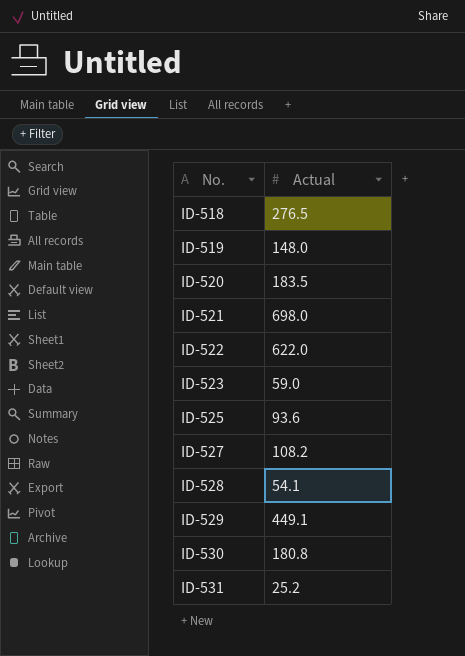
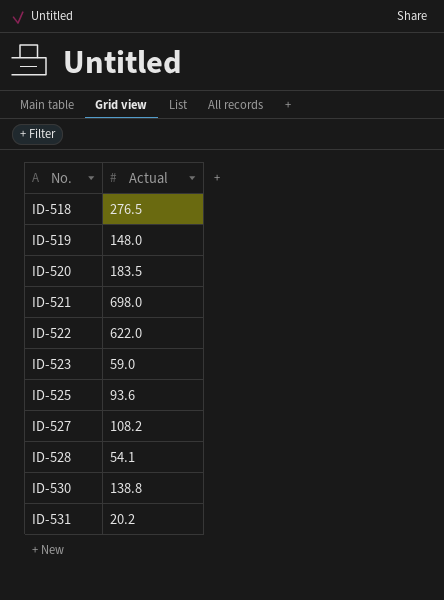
row ID-529: 449.1 -> none
ID-530 | Actual: 180.8 -> 138.8
ID-531 | Actual: 25.2 -> 20.2

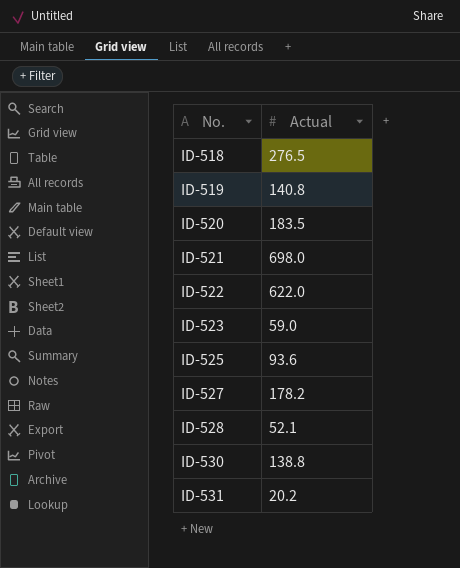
ID-519 | Actual: 148.0 -> 140.8
ID-527 | Actual: 108.2 -> 178.2
ID-528 | Actual: 54.1 -> 52.1

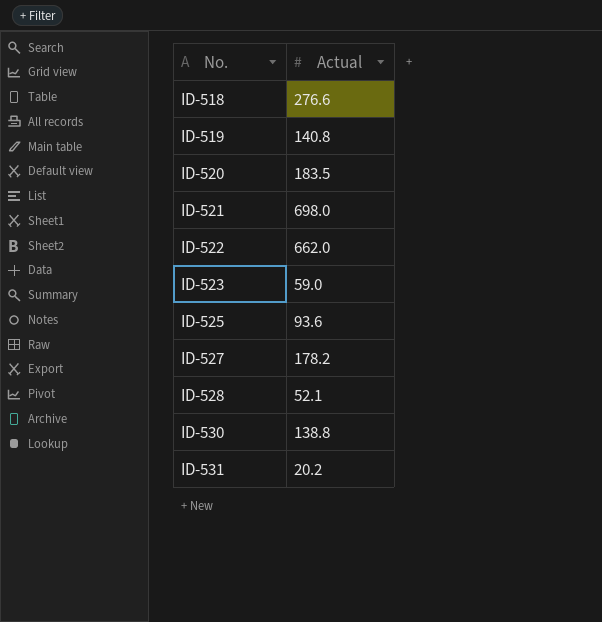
ID-518 | Actual: 276.5 -> 276.6
ID-522 | Actual: 622.0 -> 662.0

